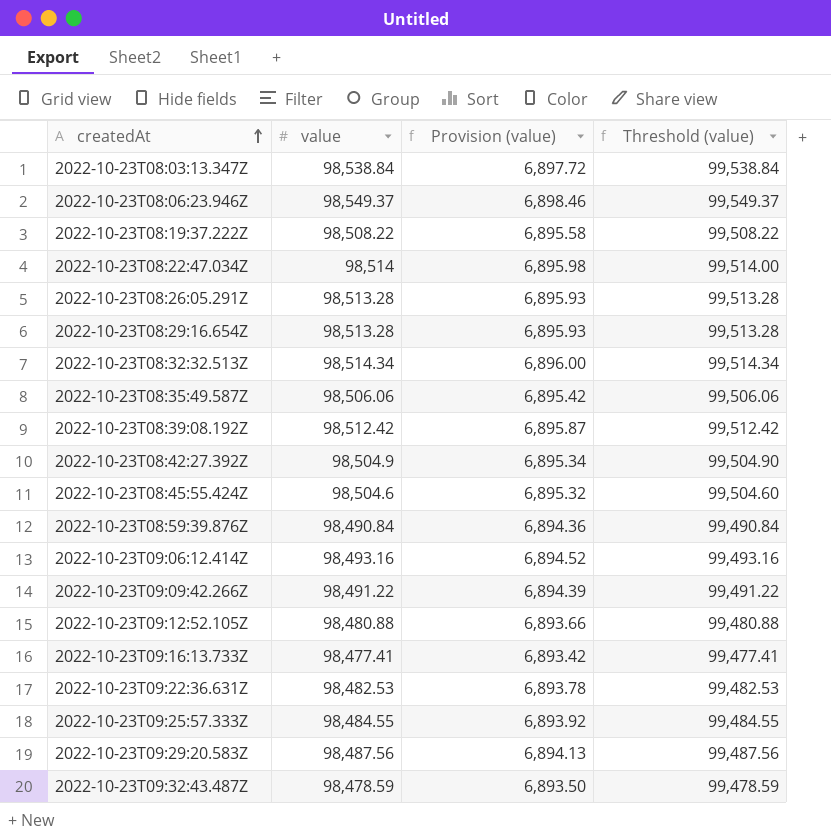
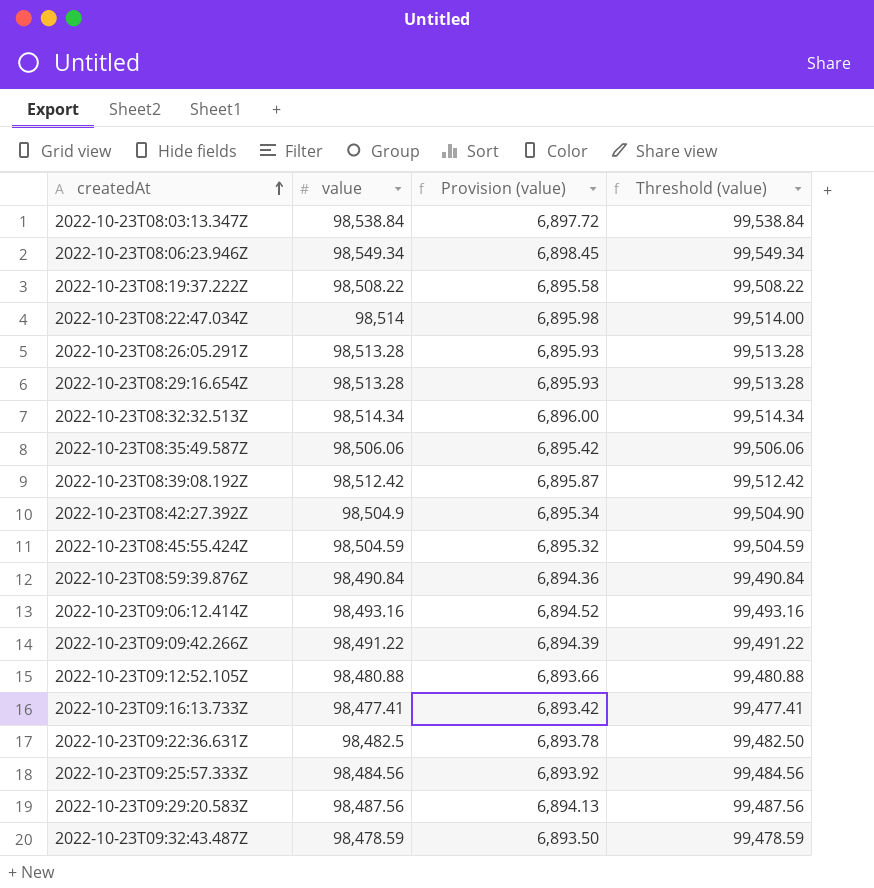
2022-10-23T08:06:23.946Z | value: 98,549.37 -> 98,549.34
2022-10-23T08:06:23.946Z | Provision (value): 6,898.46 -> 6,898.45
2022-10-23T08:06:23.946Z | Threshold (value): 99,549.37 -> 99,549.34
2022-10-23T08:45:55.424Z | value: 98,504.6 -> 98,504.59
2022-10-23T08:45:55.424Z | Threshold (value): 99,504.60 -> 99,504.59
2022-10-23T09:22:36.631Z | value: 98,482.53 -> 98,482.5
2022-10-23T09:22:36.631Z | Threshold (value): 99,482.53 -> 99,482.50
2022-10-23T09:25:57.333Z | value: 98,484.55 -> 98,484.56
2022-10-23T09:25:57.333Z | Threshold (value): 99,484.55 -> 99,484.56

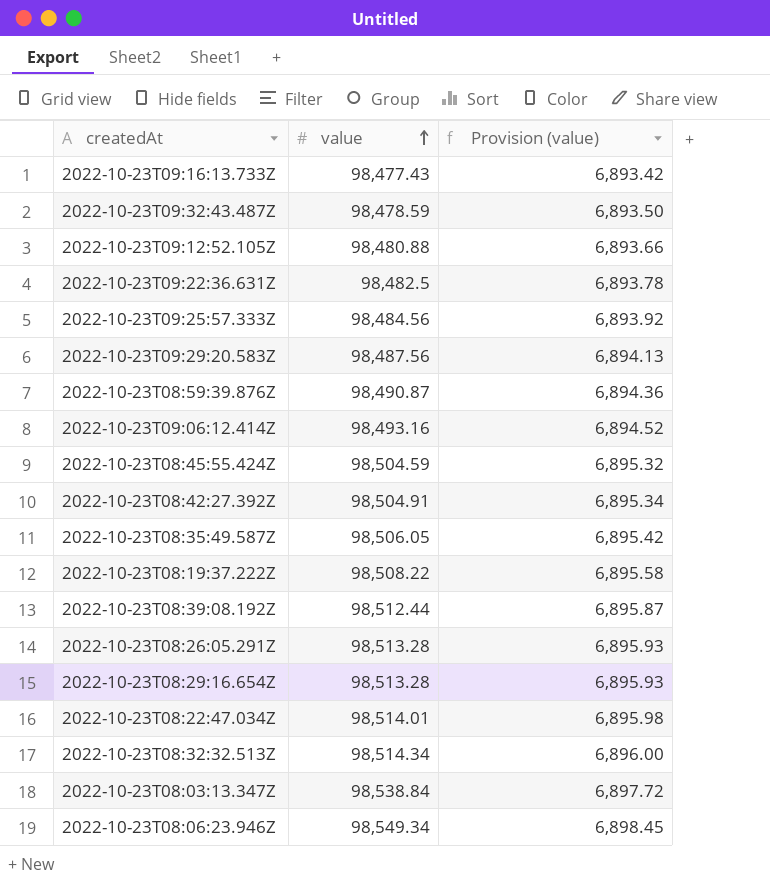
row order: createdAt ascending -> value ascending
column Threshold (value) | formula: [value] + 1000 -> none
row 2022-10-23T09:09:42.266Z: 98,491.22 | 6,894.39 | 99,491.22 -> none
2022-10-23T09:16:13.733Z | value: 98,477.41 -> 98,477.43
2022-10-23T08:59:39.876Z | value: 98,490.84 -> 98,490.87
2022-10-23T08:42:27.392Z | value: 98,504.9 -> 98,504.91
2022-10-23T08:35:49.587Z | value: 98,506.06 -> 98,506.05
2022-10-23T08:39:08.192Z | value: 98,512.42 -> 98,512.44
2022-10-23T08:22:47.034Z | value: 98,514 -> 98,514.01

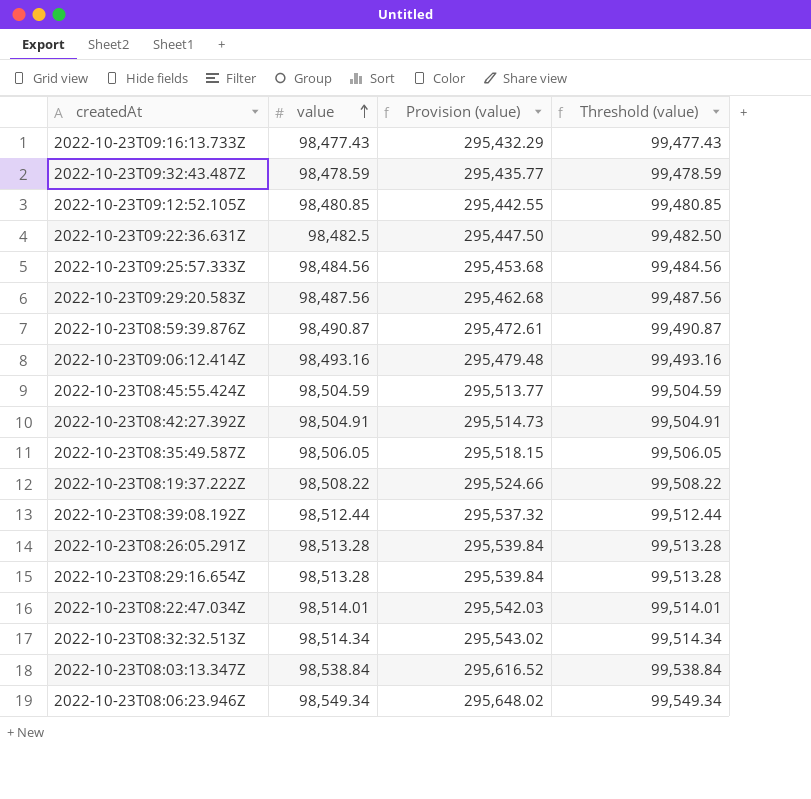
column Provision (value) | formula: [value] * 0.07 -> [value] * 3
column Threshold (value) | formula: none -> [value] + 1000
2022-10-23T09:12:52.105Z | value: 98,480.88 -> 98,480.85

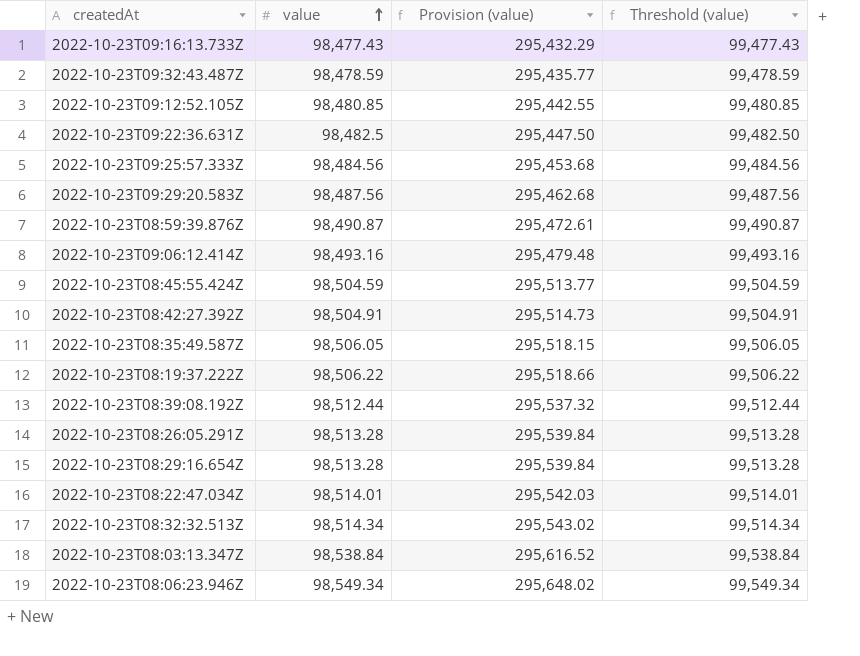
2022-10-23T08:19:37.222Z | value: 98,508.22 -> 98,506.22
2022-10-23T08:19:37.222Z | Provision (value): 295,524.66 -> 295,518.66
2022-10-23T08:19:37.222Z | Threshold (value): 99,508.22 -> 99,506.22

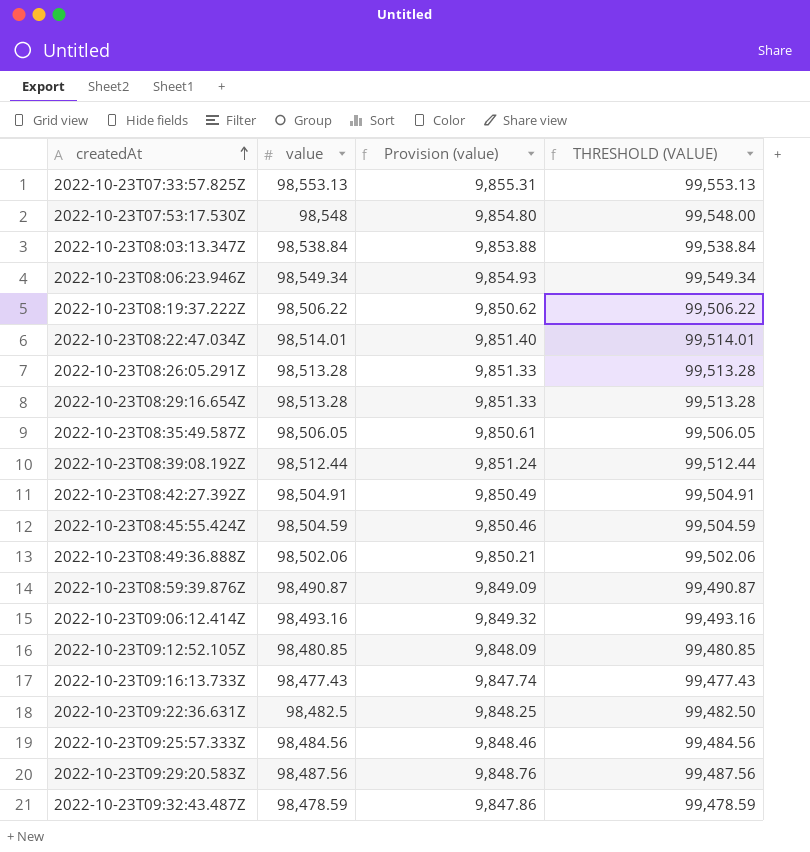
row order: value ascending -> createdAt ascending
column Provision (value) | formula: [value] * 3 -> [value] * 0.1
column name: Threshold (value) -> THRESHOLD (VALUE)
row 2022-10-23T08:32:32.513Z: 98,514.34 | 295,543.02 | 99,514.34 -> none
row 2022-10-23T07:33:57.825Z: none -> 98,553.13 | 9,855.31 | 99,553.13
row 2022-10-23T07:53:17.530Z: none -> 98,548 | 9,854.80 | 99,548.00
row 2022-10-23T08:49:36.888Z: none -> 98,502.06 | 9,850.21 | 99,502.06

